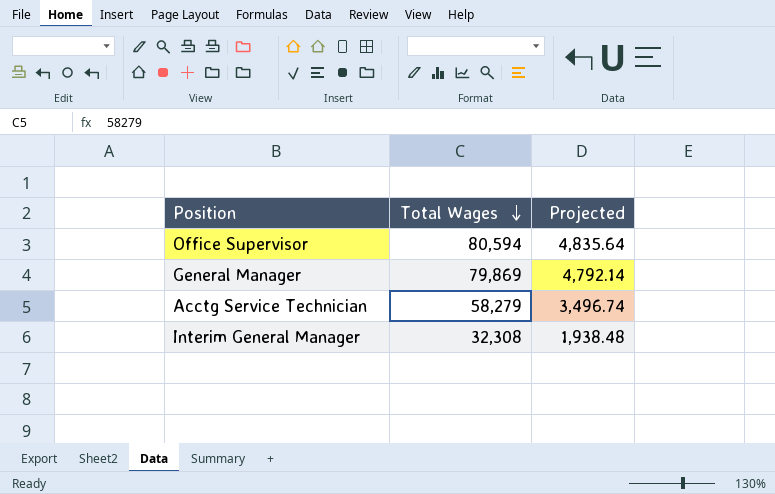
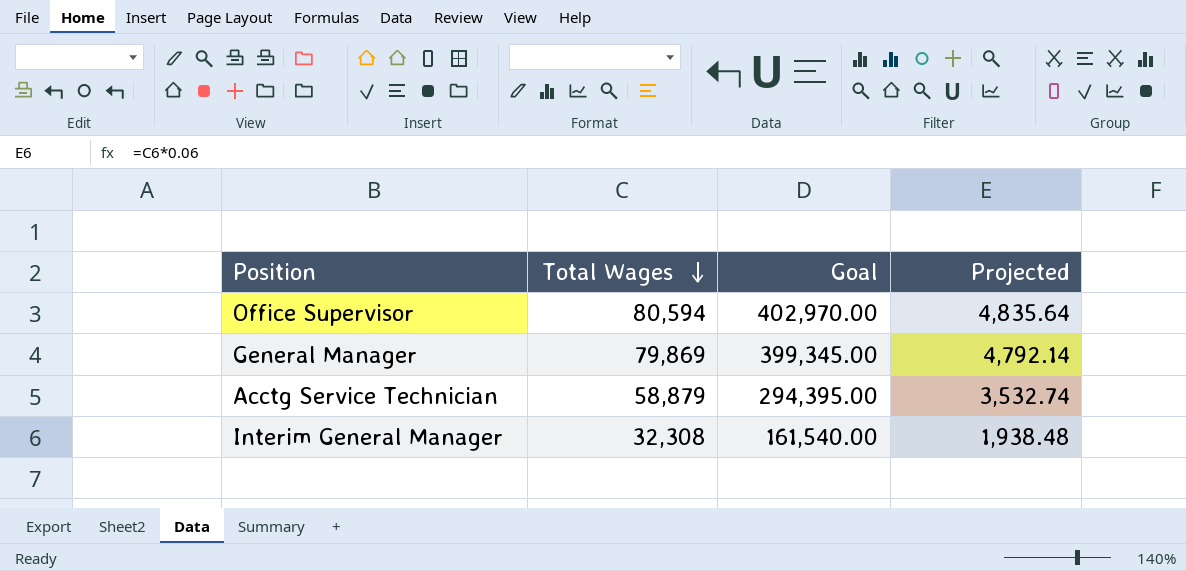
column Goal | formula: none -> [Total Wages] * 5
Acctg Service Technician | Total Wages: 58,279 -> 58,879
Acctg Service Technician | Projected: 3,496.74 -> 3,532.74

